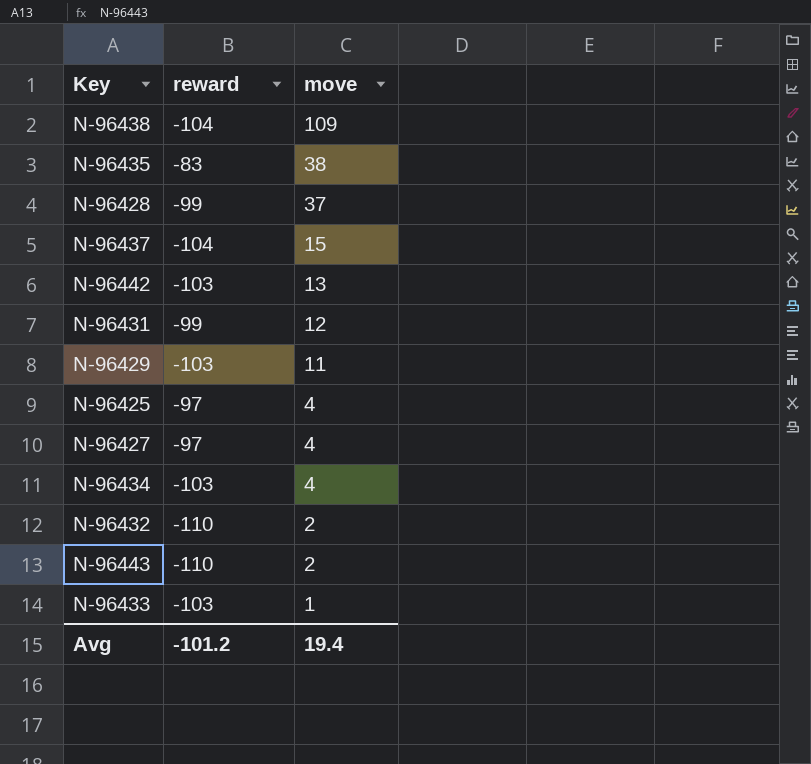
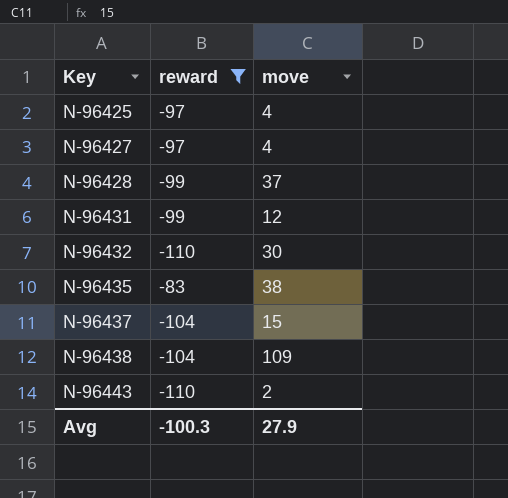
filter: none -> reward != -103
row order: move descending -> Key ascending
N-96432 | move: 2 -> 30
Avg | reward: -101.2 -> -100.3
Avg | move: 19.4 -> 27.9

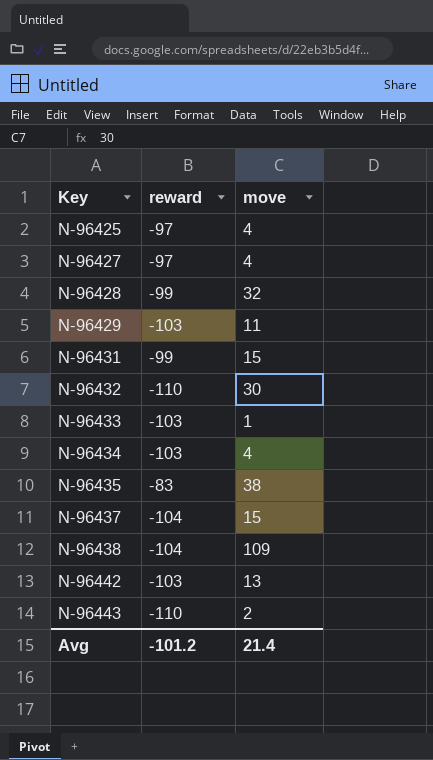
filter: reward != -103 -> none
N-96428 | move: 37 -> 32
N-96431 | move: 12 -> 15
Avg | reward: -100.3 -> -101.2
Avg | move: 27.9 -> 21.4

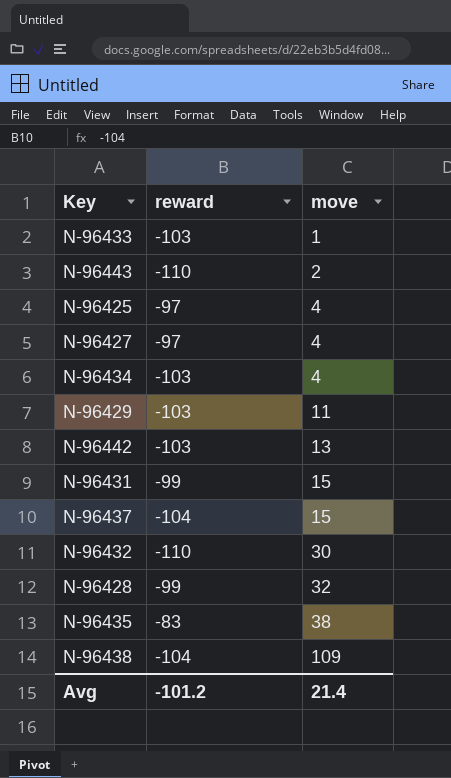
row order: Key ascending -> move ascending

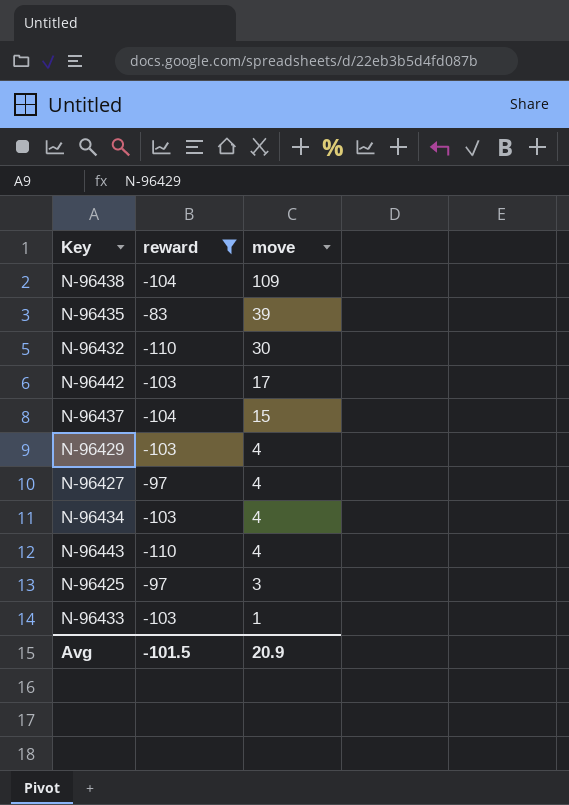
filter: none -> reward != -99
row order: move ascending -> move descending
N-96435 | move: 38 -> 39
N-96442 | move: 13 -> 17
N-96429 | move: 11 -> 4
N-96443 | move: 2 -> 4
N-96425 | move: 4 -> 3
Avg | reward: -101.2 -> -101.5
Avg | move: 21.4 -> 20.9

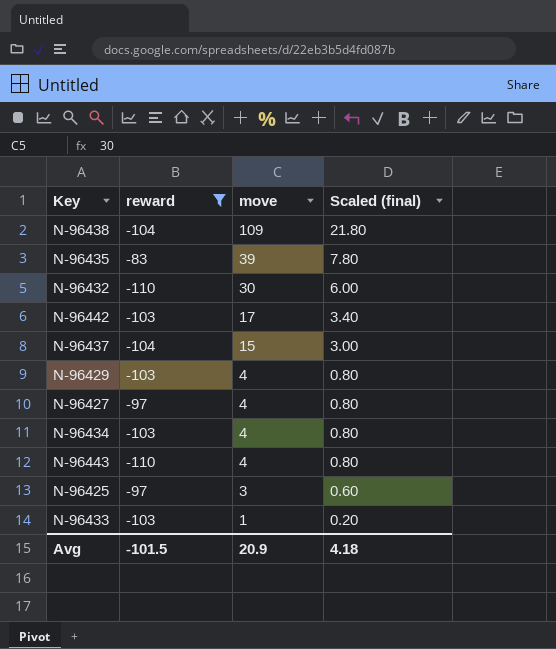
column Scaled (final) | formula: none -> [move] * 0.2

